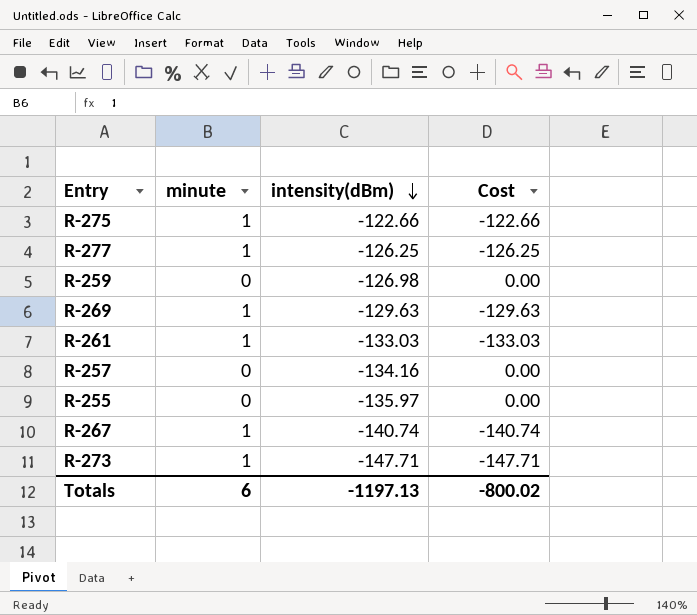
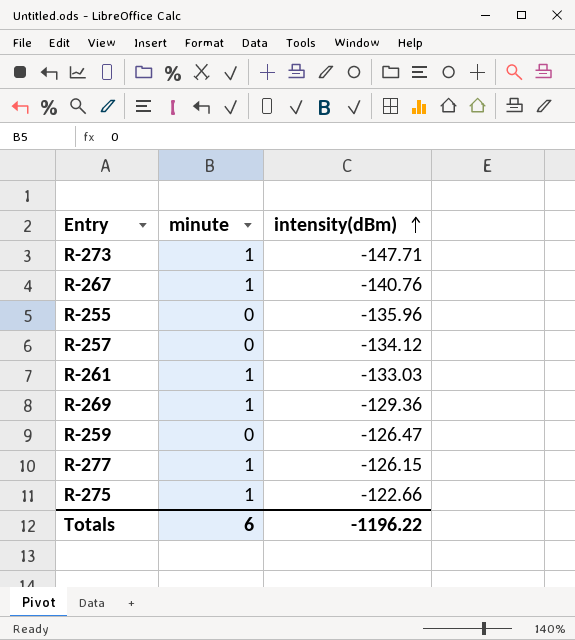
row order: intensity(dBm) descending -> intensity(dBm) ascending
column Cost | formula: [minute] * [intensity(dBm)] -> none
R-267 | intensity(dBm): -140.74 -> -140.76
R-255 | intensity(dBm): -135.97 -> -135.96
R-257 | intensity(dBm): -134.16 -> -134.12
R-269 | intensity(dBm): -129.63 -> -129.36
R-259 | intensity(dBm): -126.98 -> -126.47
R-277 | intensity(dBm): -126.25 -> -126.15
Totals | intensity(dBm): -1197.13 -> -1196.22

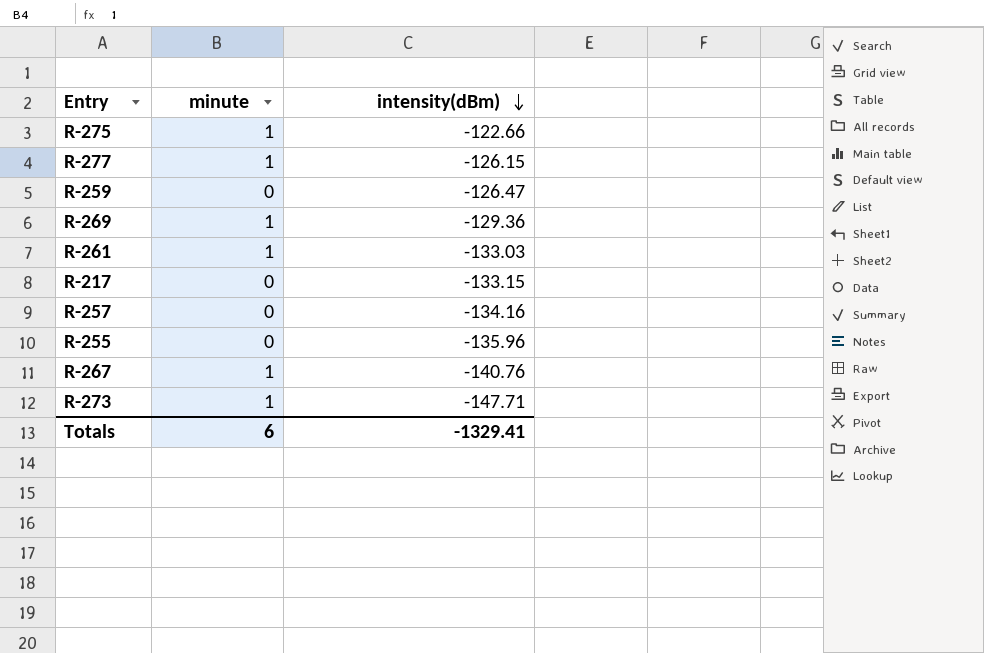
row order: intensity(dBm) ascending -> intensity(dBm) descending
row R-217: none -> 0 | -133.15
R-257 | intensity(dBm): -134.12 -> -134.16
Totals | intensity(dBm): -1196.22 -> -1329.41

